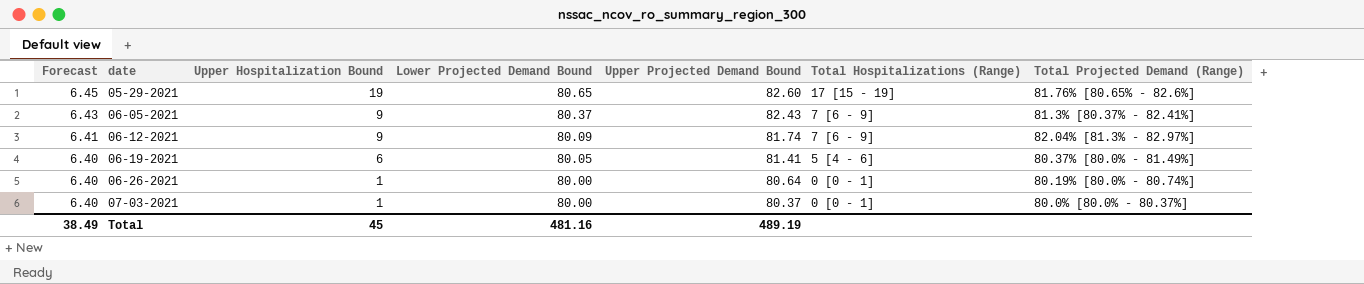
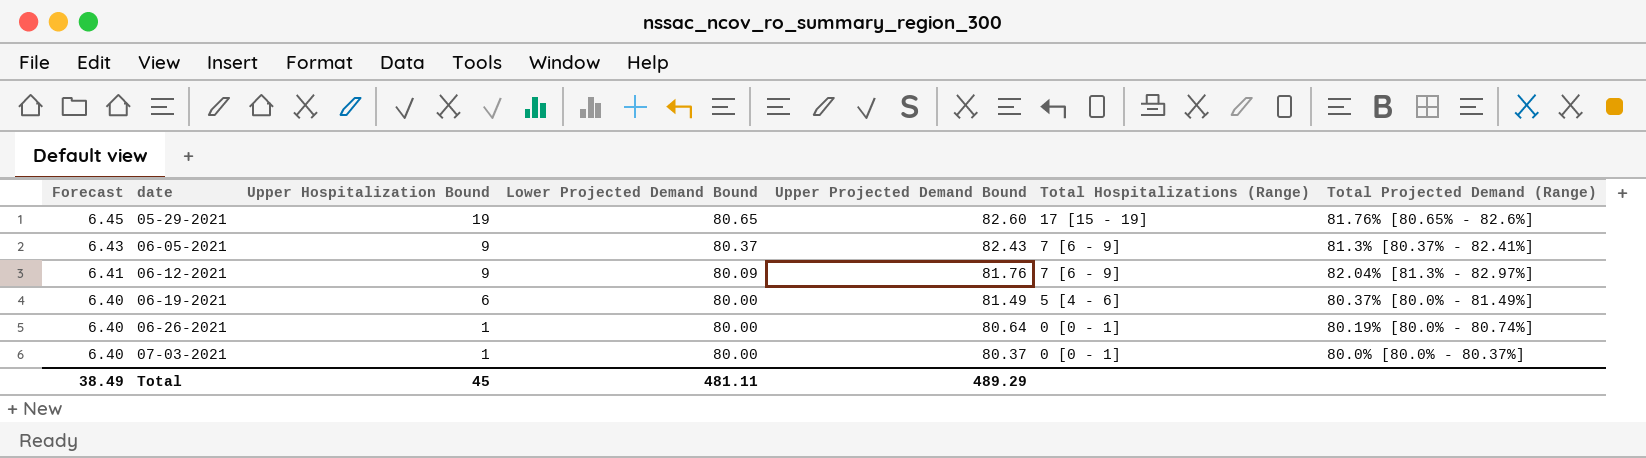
06-12-2021 | Upper Projected Demand Bound: 81.74 -> 81.76
06-19-2021 | Lower Projected Demand Bound: 80.05 -> 80.00
06-19-2021 | Upper Projected Demand Bound: 81.41 -> 81.49
Total | Lower Projected Demand Bound: 481.16 -> 481.11
Total | Upper Projected Demand Bound: 489.19 -> 489.29

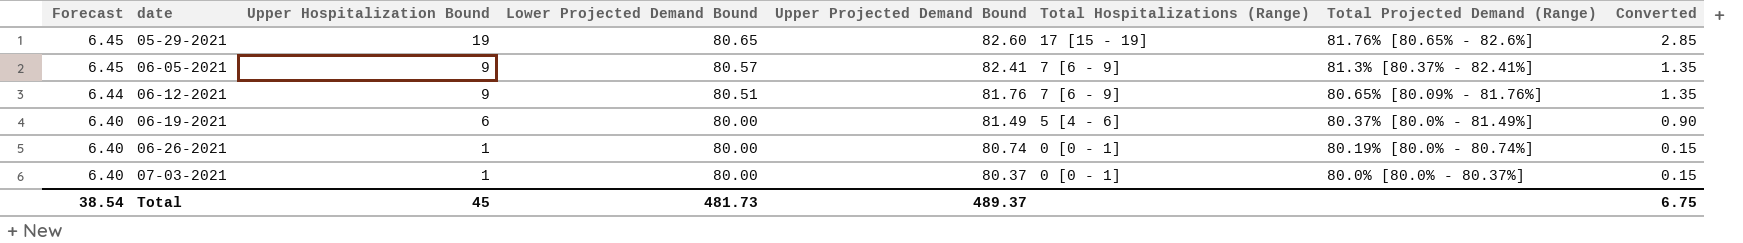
column Converted | formula: none -> [Upper Hospitalization Bound] * 0.15
06-05-2021 | Forecast: 6.43 -> 6.45
06-05-2021 | Lower Projected Demand Bound: 80.37 -> 80.57
06-05-2021 | Upper Projected Demand Bound: 82.43 -> 82.41
06-12-2021 | Forecast: 6.41 -> 6.44
06-12-2021 | Lower Projected Demand Bound: 80.09 -> 80.51
06-12-2021 | Total Projected Demand (Range): 82.04% [81.3% - 82.97%] -> 80.65% [80.09% - 81.76%]
06-26-2021 | Upper Projected Demand Bound: 80.64 -> 80.74
Total | Forecast: 38.49 -> 38.54
Total | Lower Projected Demand Bound: 481.11 -> 481.73
Total | Upper Projected Demand Bound: 489.29 -> 489.37

